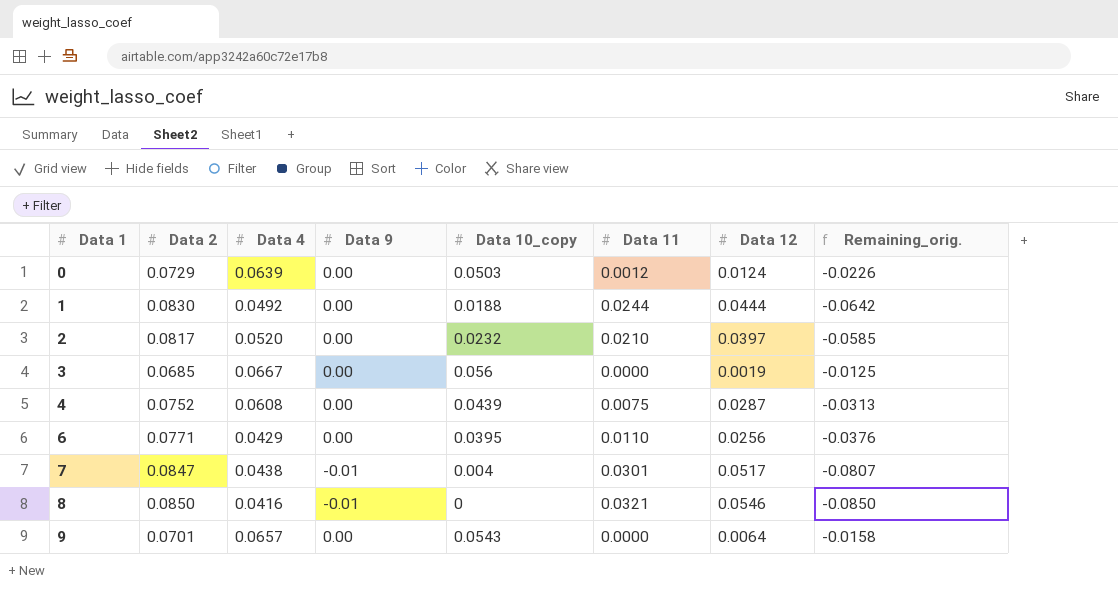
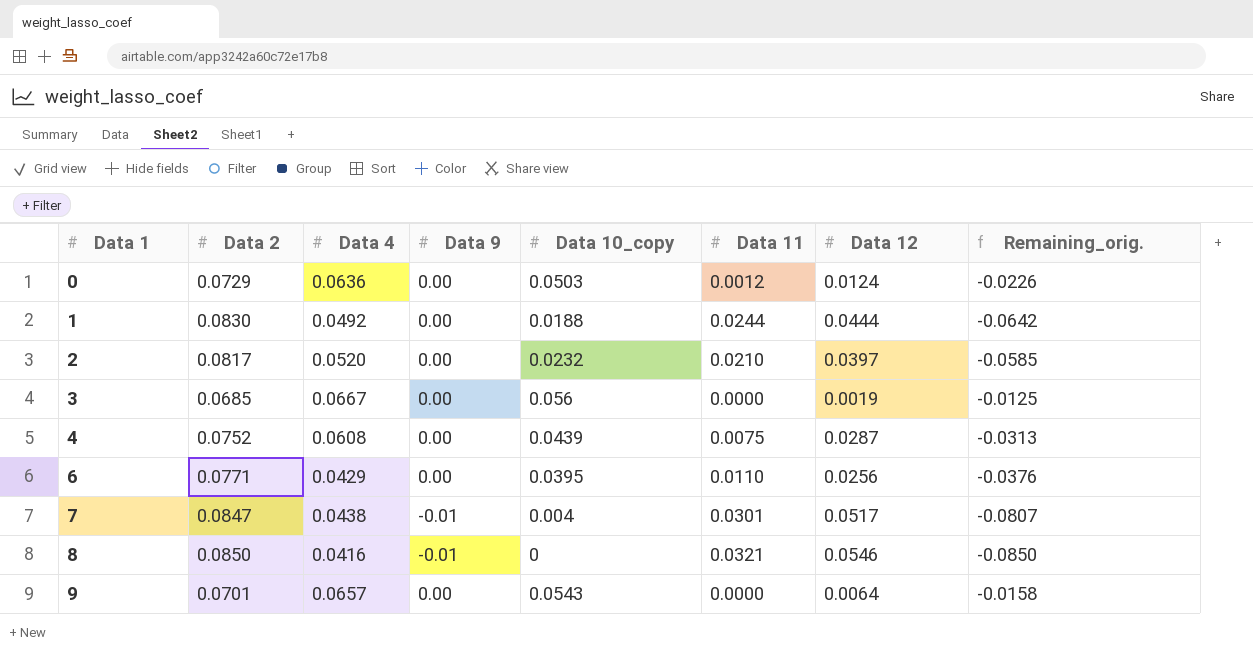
0 | Data 4: 0.0639 -> 0.0636

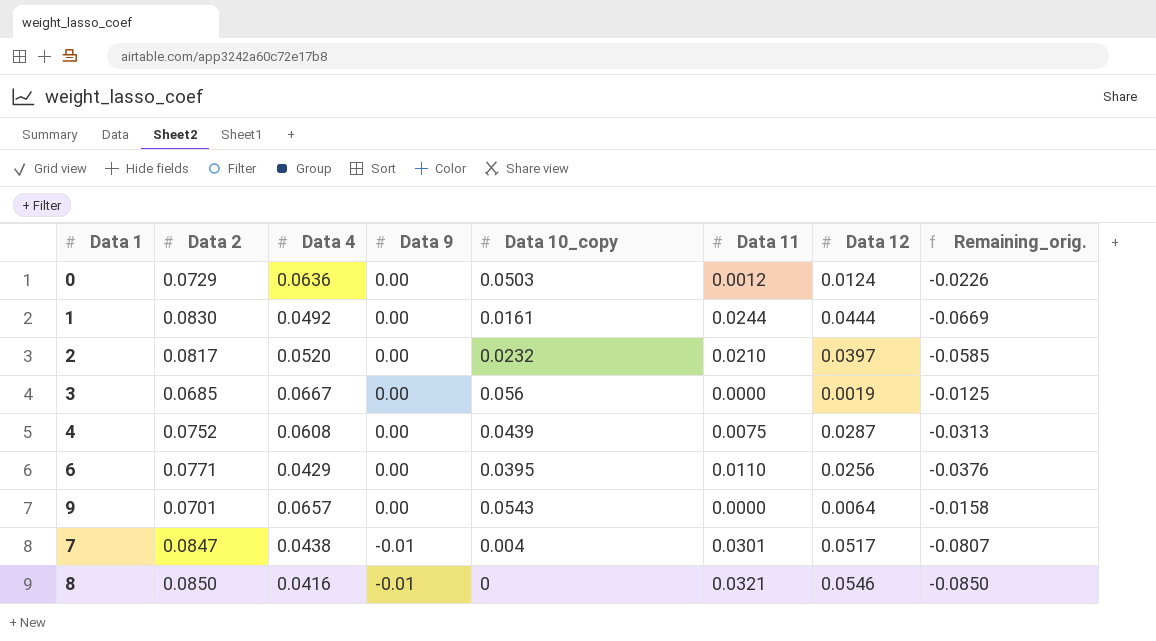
row order: Data 1 ascending -> Data 9 descending
1 | Data 10_copy: 0.0188 -> 0.0161
1 | Remaining_orig.: -0.0642 -> -0.0669

